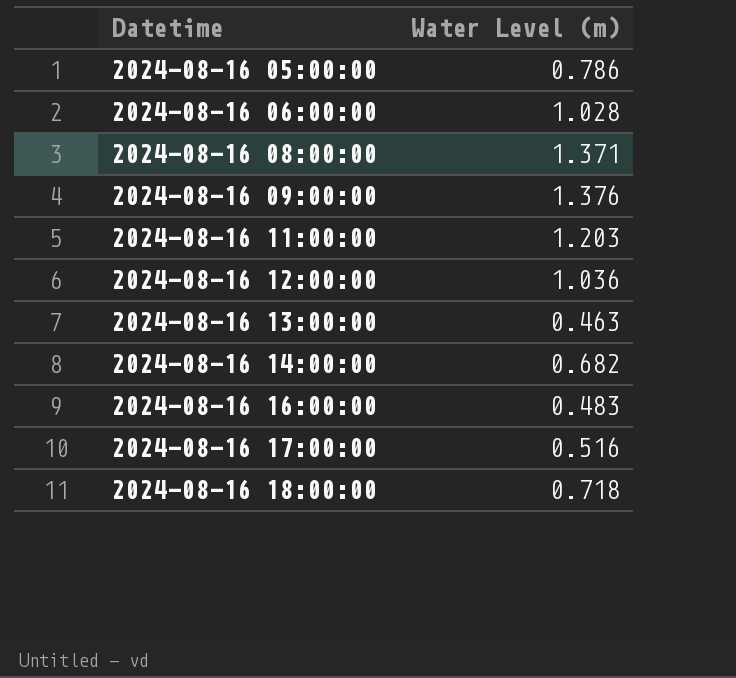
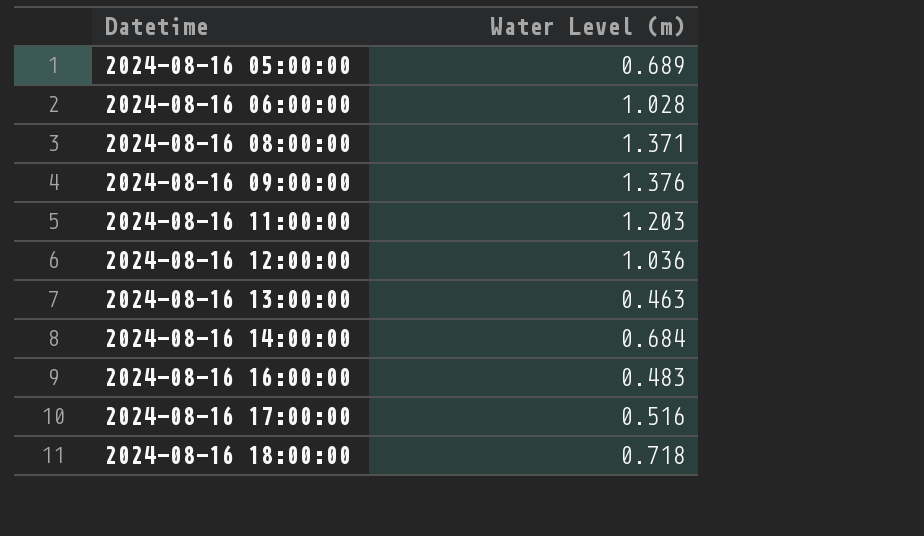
2024-08-16 05:00:00 | Water Level (m): 0.786 -> 0.689
2024-08-16 14:00:00 | Water Level (m): 0.682 -> 0.684

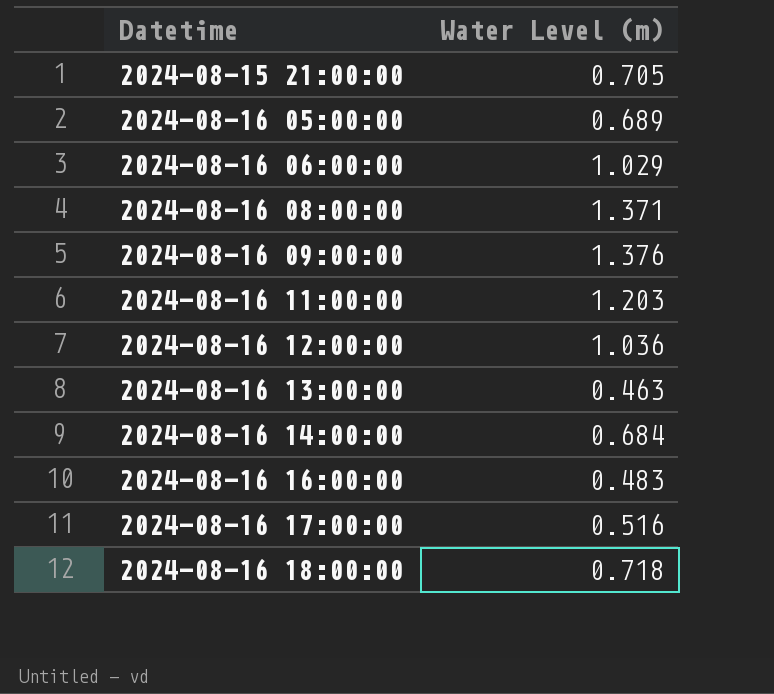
row 2024-08-15 21:00:00: none -> 0.705
2024-08-16 06:00:00 | Water Level (m): 1.028 -> 1.029

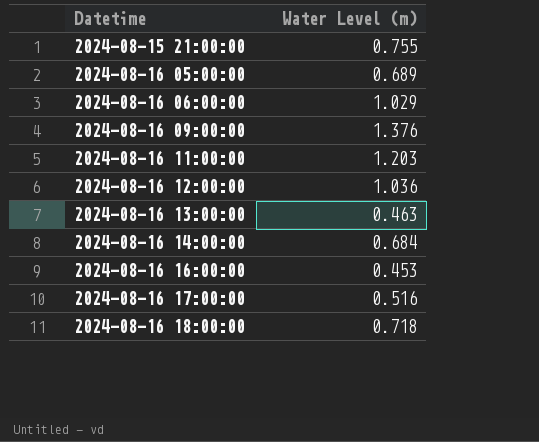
row 2024-08-16 08:00:00: 1.371 -> none
2024-08-15 21:00:00 | Water Level (m): 0.705 -> 0.755
2024-08-16 16:00:00 | Water Level (m): 0.483 -> 0.453

